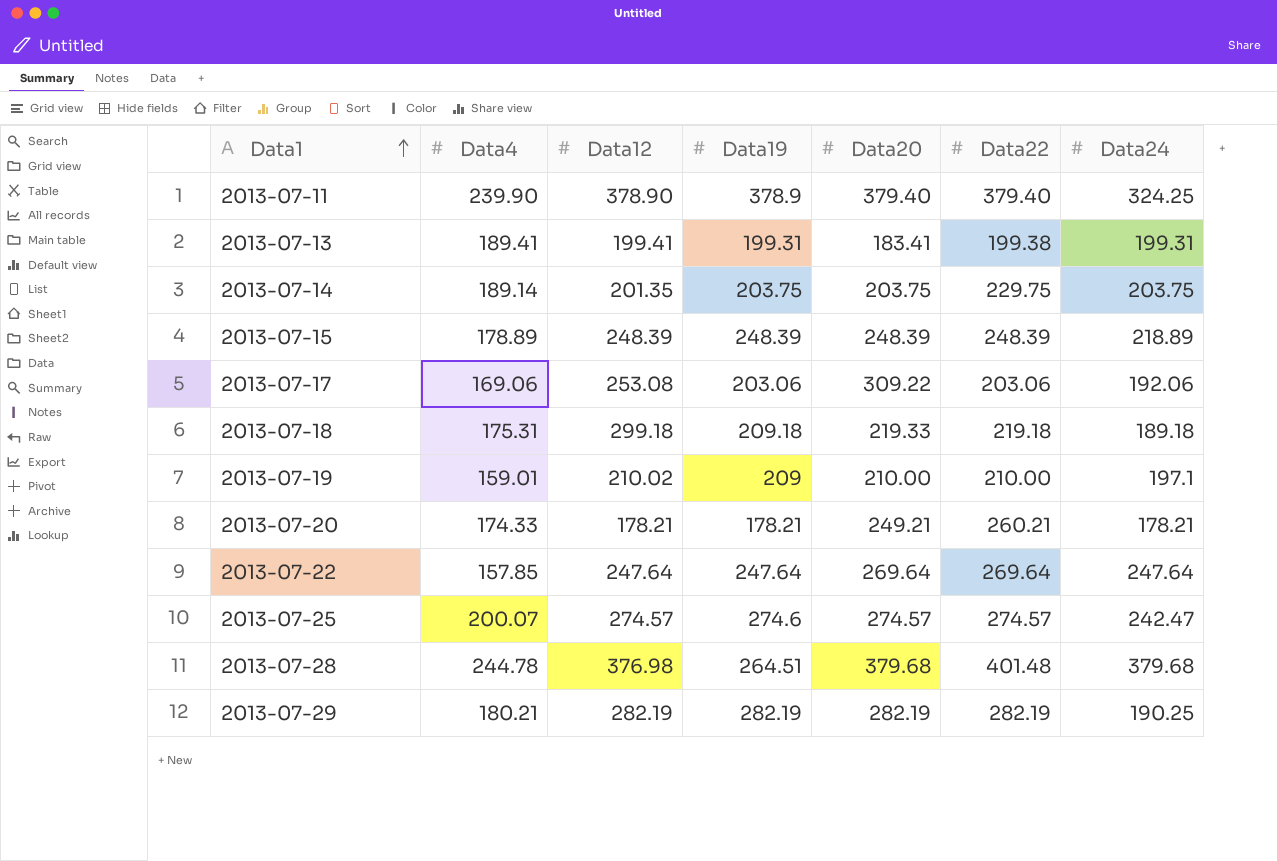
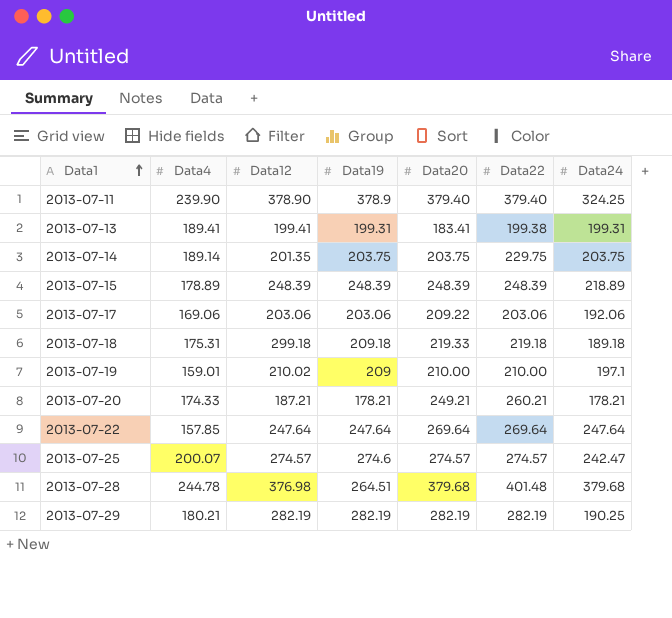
2013-07-17 | Data12: 253.08 -> 203.06
2013-07-17 | Data20: 309.22 -> 209.22
2013-07-20 | Data12: 178.21 -> 187.21

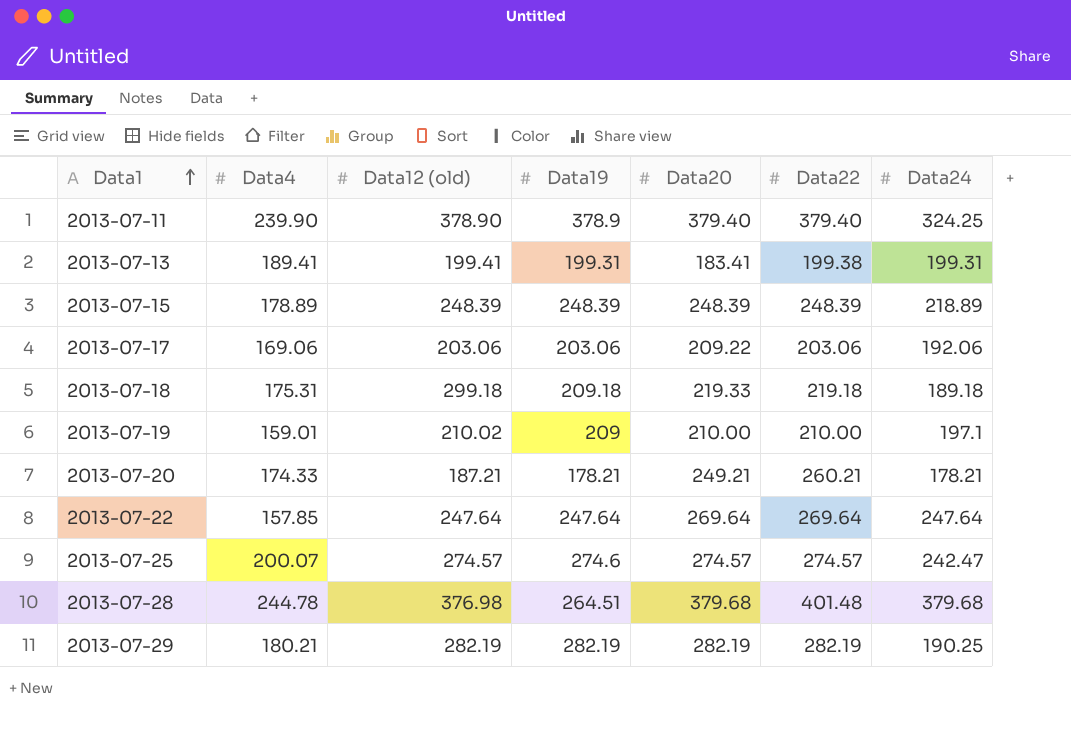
column name: Data12 -> Data12 (old)
row 2013-07-14: 189.14 | 201.35 | 203.75 | 203.75 | 229.75 | 203.75 -> none

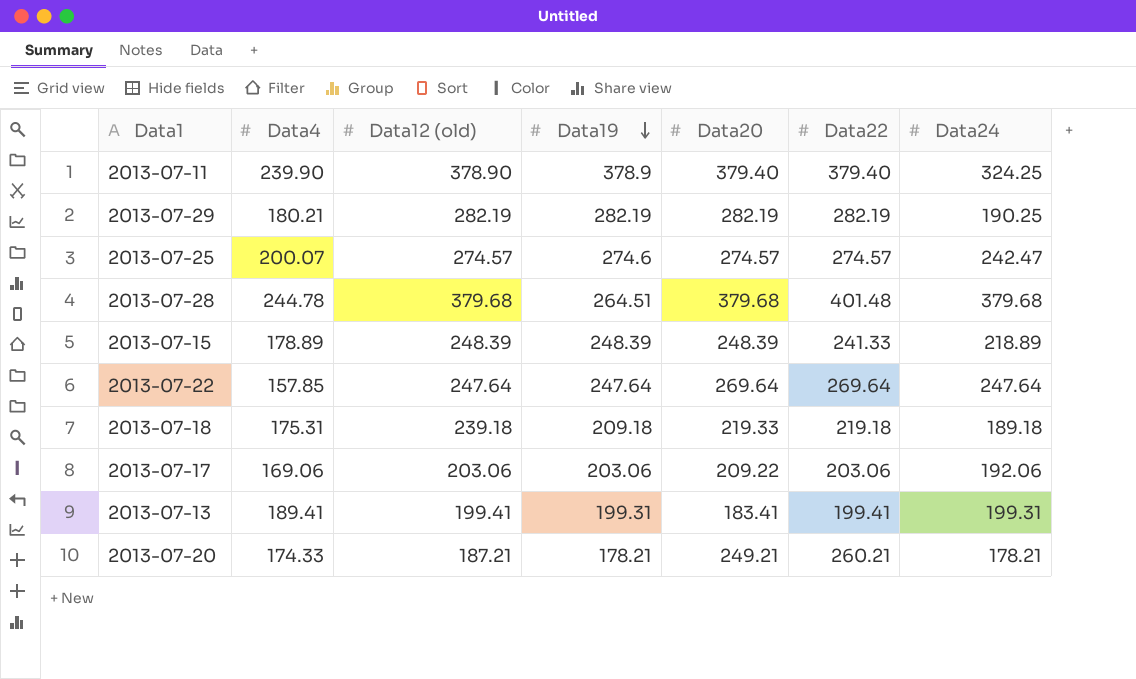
row order: Data1 ascending -> Data19 descending
row 2013-07-19: 159.01 | 210.02 | 209 | 210.00 | 210.00 | 197.1 -> none
2013-07-28 | Data12 (old): 376.98 -> 379.68
2013-07-15 | Data22: 248.39 -> 241.33
2013-07-18 | Data12 (old): 299.18 -> 239.18
2013-07-13 | Data22: 199.38 -> 199.41

